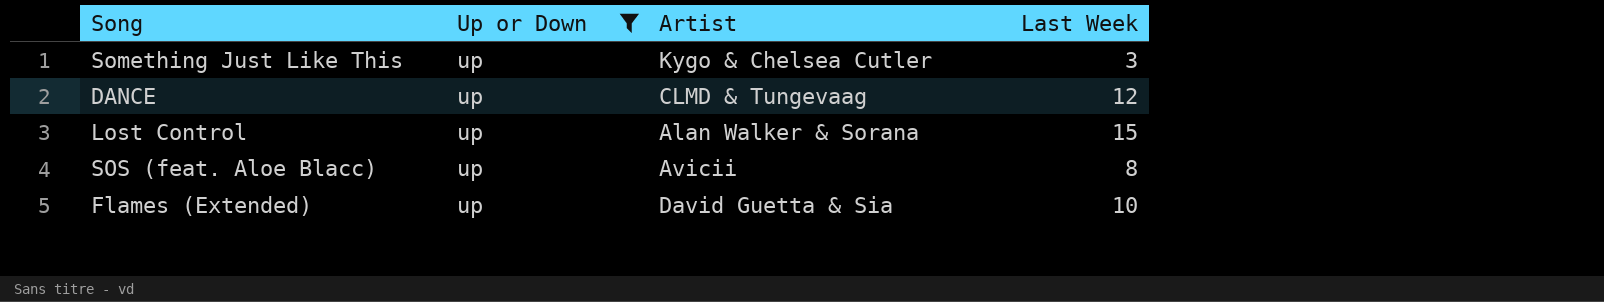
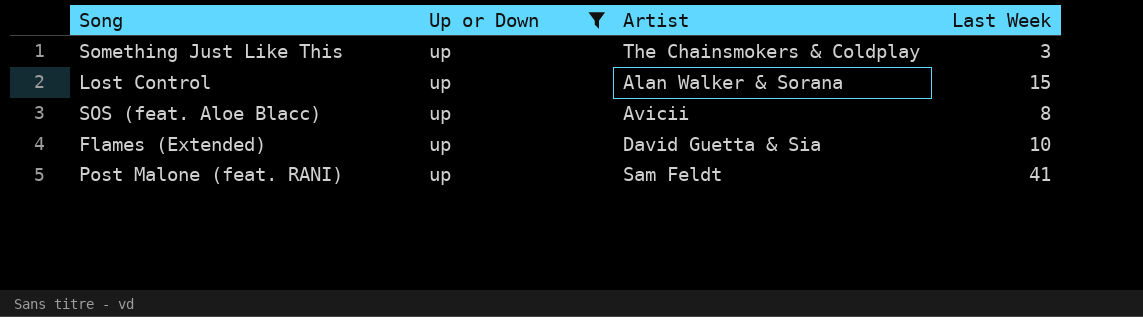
row DANCE: up | CLMD & Tungevaag | 12 -> none
Something Just Like This | Artist: Kygo & Chelsea Cutler -> The Chainsmokers & Coldplay
row Post Malone (feat. RANI): none -> up | Sam Feldt | 41

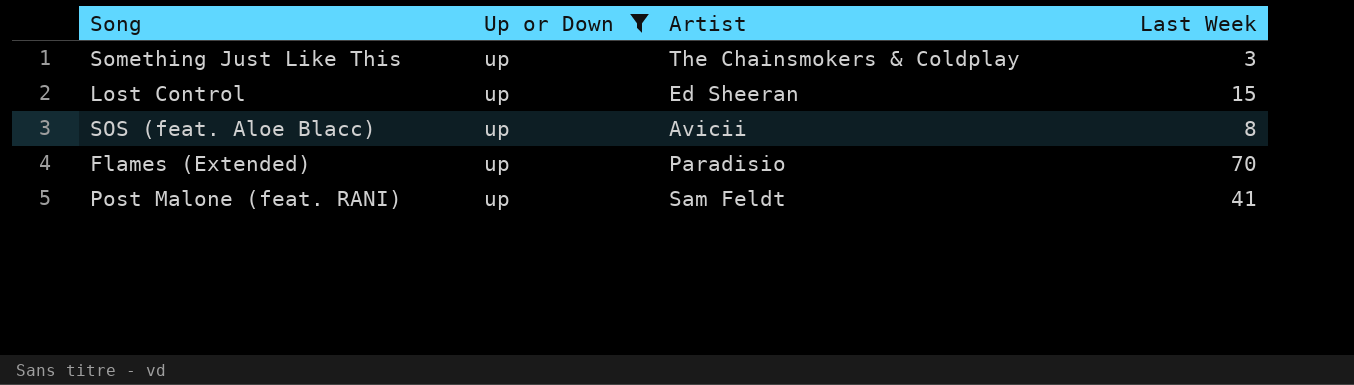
Lost Control | Artist: Alan Walker & Sorana -> Ed Sheeran
Flames (Extended) | Artist: David Guetta & Sia -> Paradisio
Flames (Extended) | Last Week: 10 -> 70

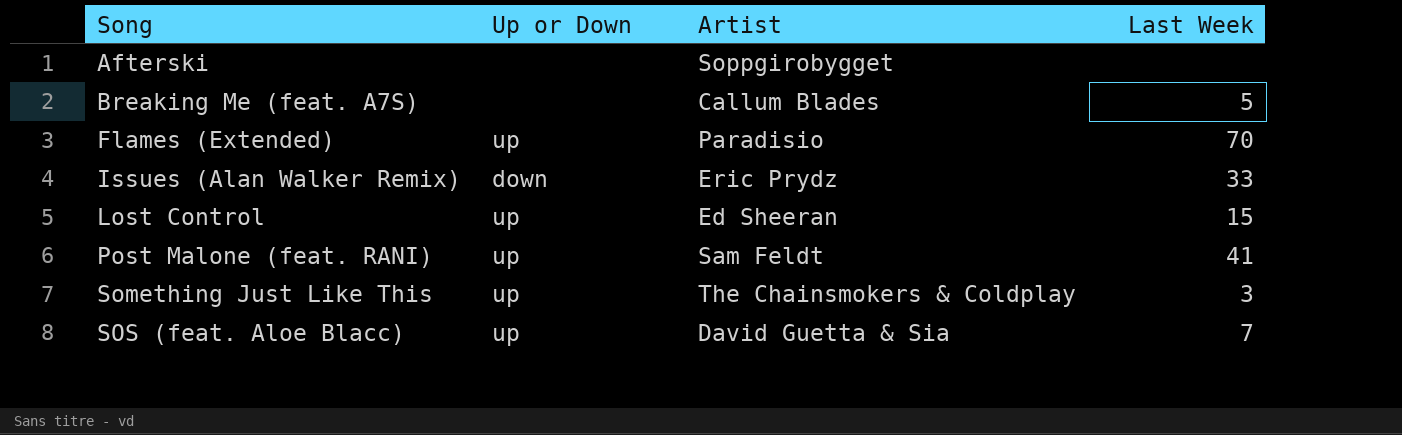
filter: Up or Down = up -> none
row order: none -> Song ascending
SOS (feat. Aloe Blacc) | Artist: Avicii -> David Guetta & Sia
SOS (feat. Aloe Blacc) | Last Week: 8 -> 7

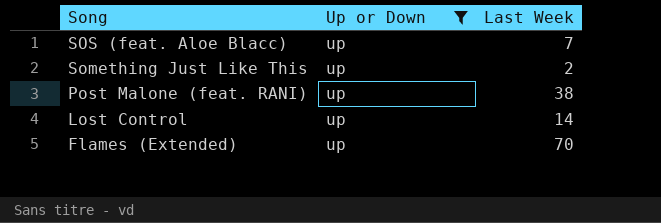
filter: none -> Up or Down = up
row order: Song ascending -> Song descending
column Artist | position: 3 -> none
Something Just Like This | Last Week: 3 -> 2
Post Malone (feat. RANI) | Last Week: 41 -> 38
Lost Control | Last Week: 15 -> 14

